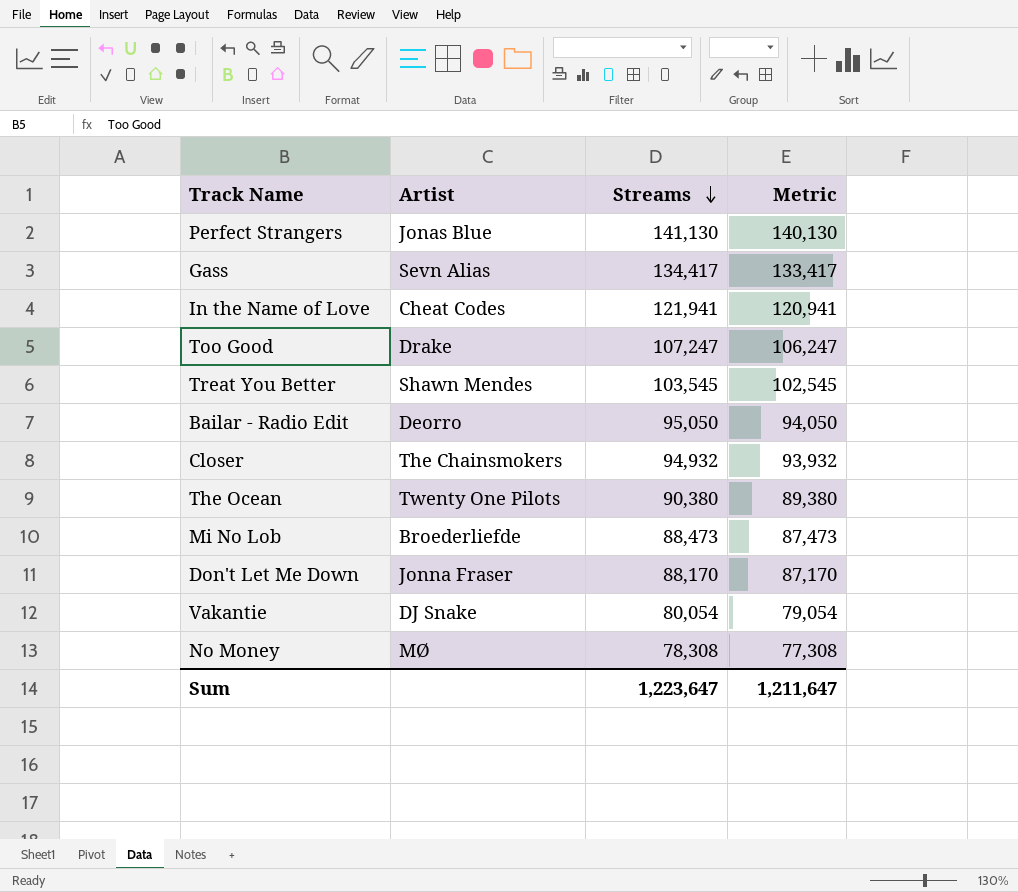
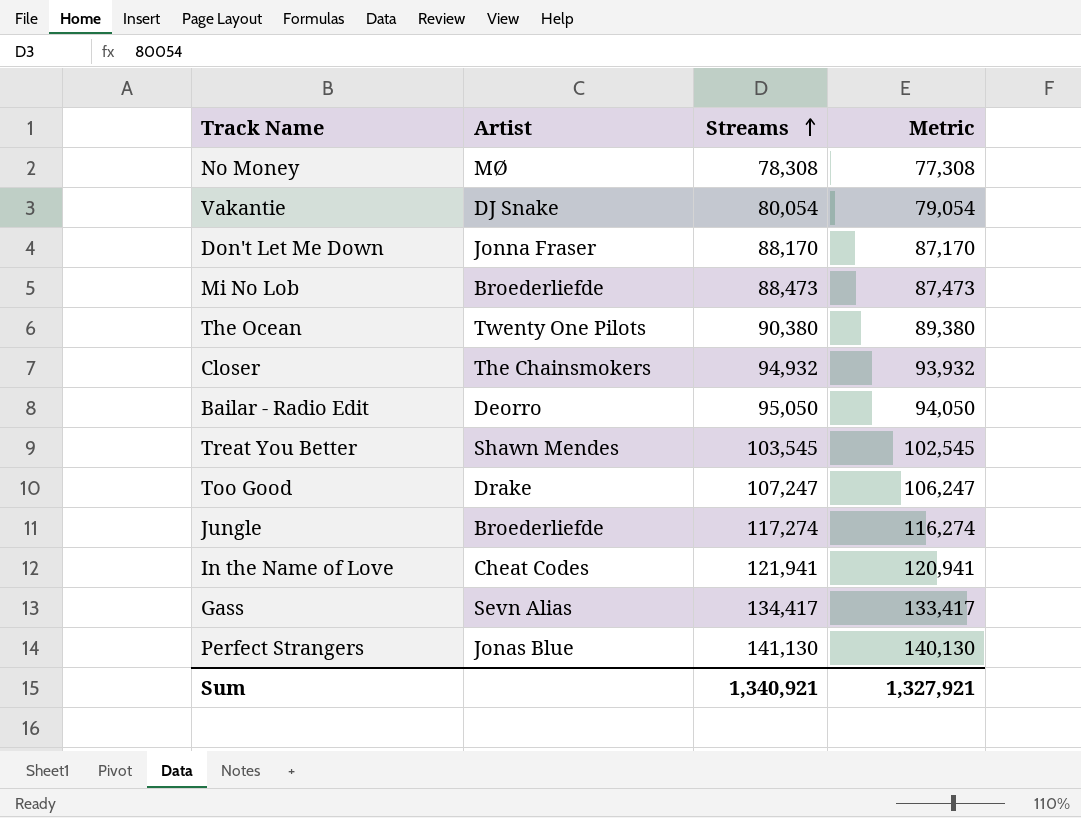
row order: Streams descending -> Streams ascending
row Jungle: none -> Broederliefde | 117,274 | 116,274
Sum | Streams: 1,223,647 -> 1,340,921
Sum | Metric: 1,211,647 -> 1,327,921

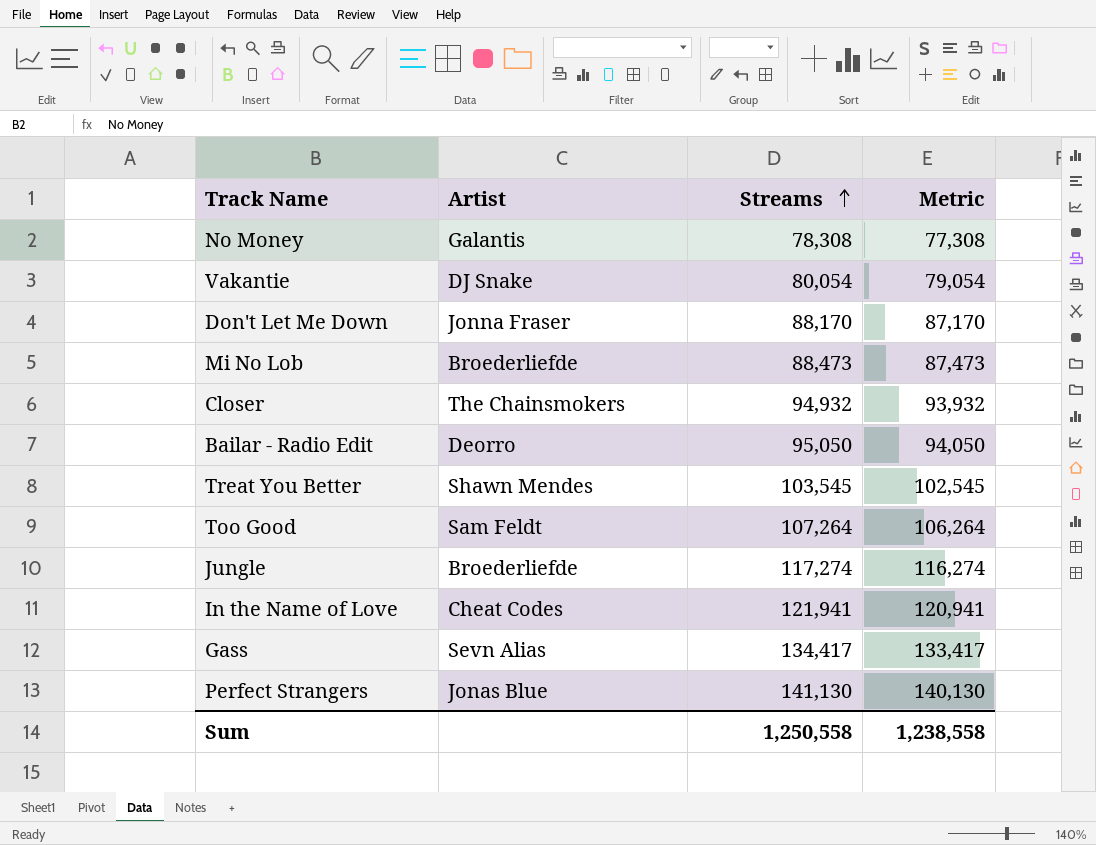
row The Ocean: Twenty One Pilots | 90,380 | 89,380 -> none
No Money | Artist: MØ -> Galantis
Too Good | Artist: Drake -> Sam Feldt
Too Good | Streams: 107,247 -> 107,264
Too Good | Metric: 106,247 -> 106,264
Sum | Streams: 1,340,921 -> 1,250,558
Sum | Metric: 1,327,921 -> 1,238,558

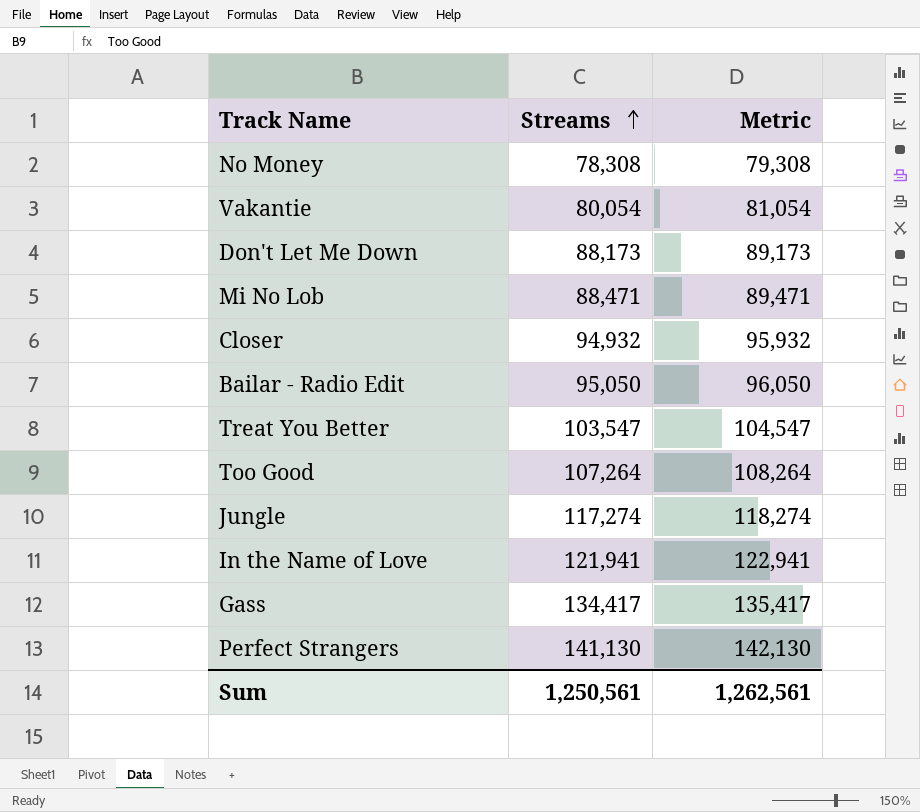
column Artist | position: 2 -> none
column Metric | formula: [Streams] - 1000 -> [Streams] + 1000
Don't Let Me Down | Streams: 88,170 -> 88,173
Mi No Lob | Streams: 88,473 -> 88,471
Treat You Better | Streams: 103,545 -> 103,547
Sum | Streams: 1,250,558 -> 1,250,561
Sum | Metric: 1,238,558 -> 1,262,561

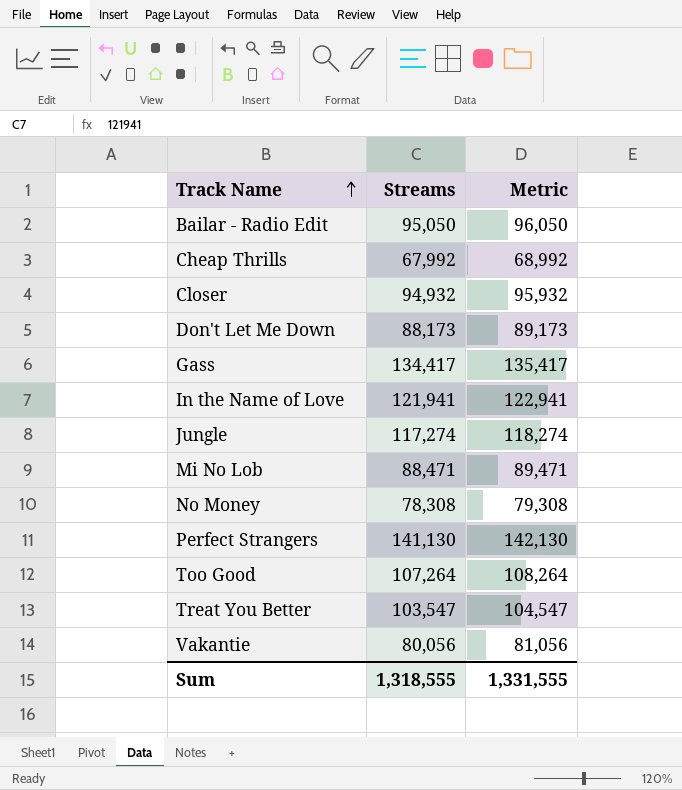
row order: Streams ascending -> Track Name ascending
row Cheap Thrills: none -> 67,992 | 68,992
Vakantie | Streams: 80,054 -> 80,056
Vakantie | Metric: 81,054 -> 81,056
Sum | Streams: 1,250,561 -> 1,318,555
Sum | Metric: 1,262,561 -> 1,331,555

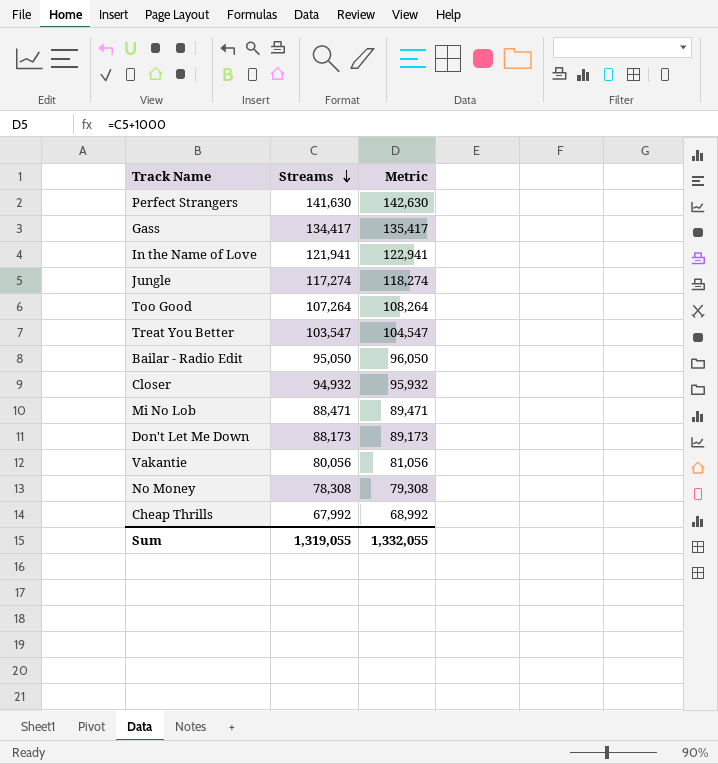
row order: Track Name ascending -> Streams descending
Perfect Strangers | Streams: 141,130 -> 141,630
Perfect Strangers | Metric: 142,130 -> 142,630
Sum | Streams: 1,318,555 -> 1,319,055
Sum | Metric: 1,331,555 -> 1,332,055

